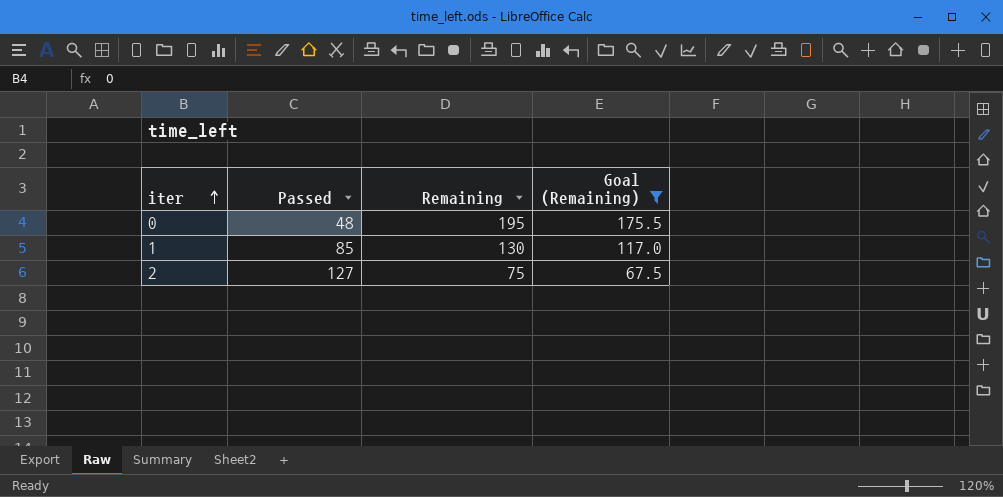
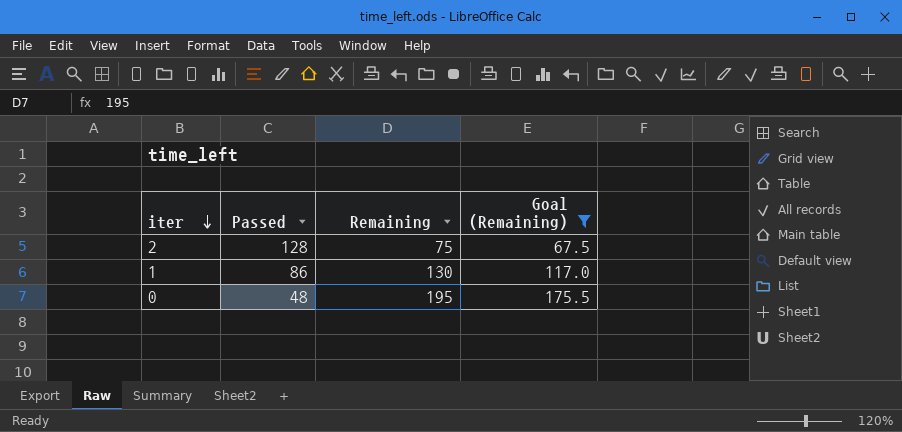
row order: iter ascending -> iter descending
2 | Passed: 127 -> 128
1 | Passed: 85 -> 86

